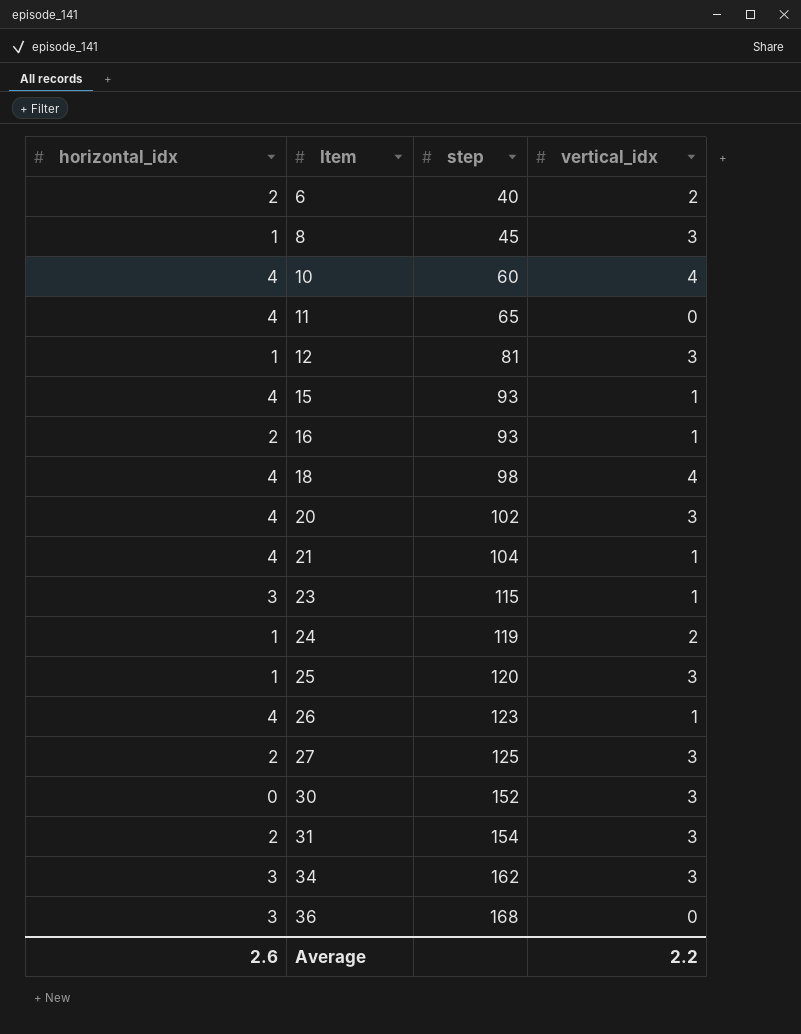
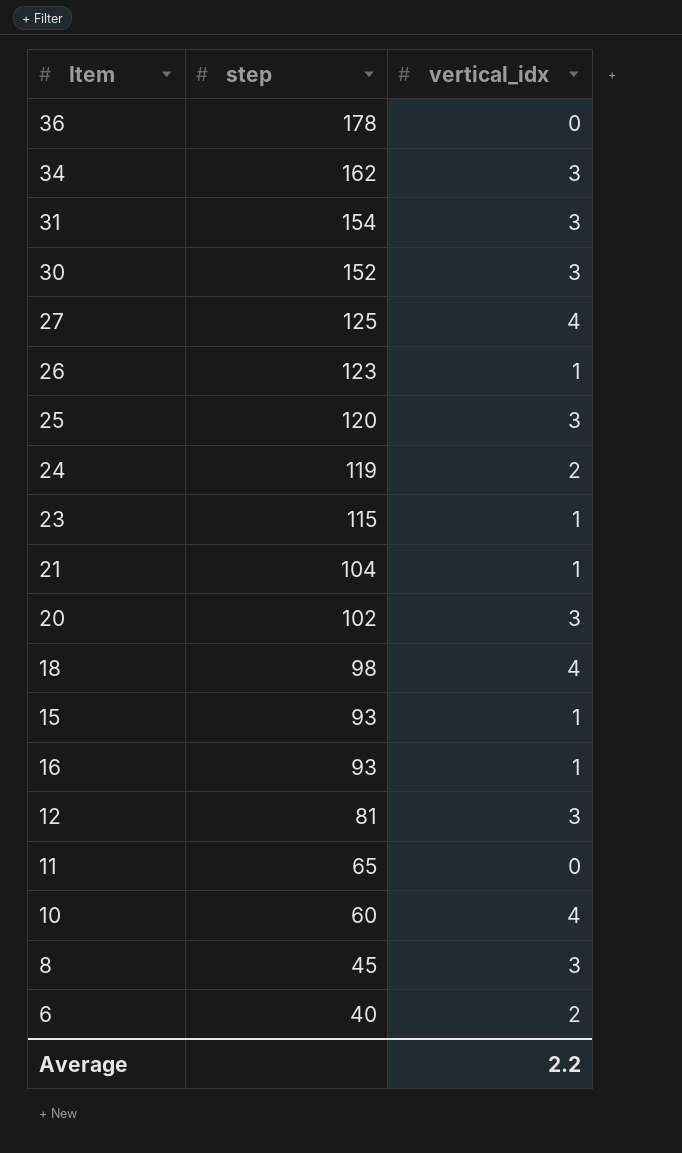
row order: Item ascending -> step descending
column horizontal_idx | position: 1 -> none
36 | step: 168 -> 178
27 | vertical_idx: 3 -> 4

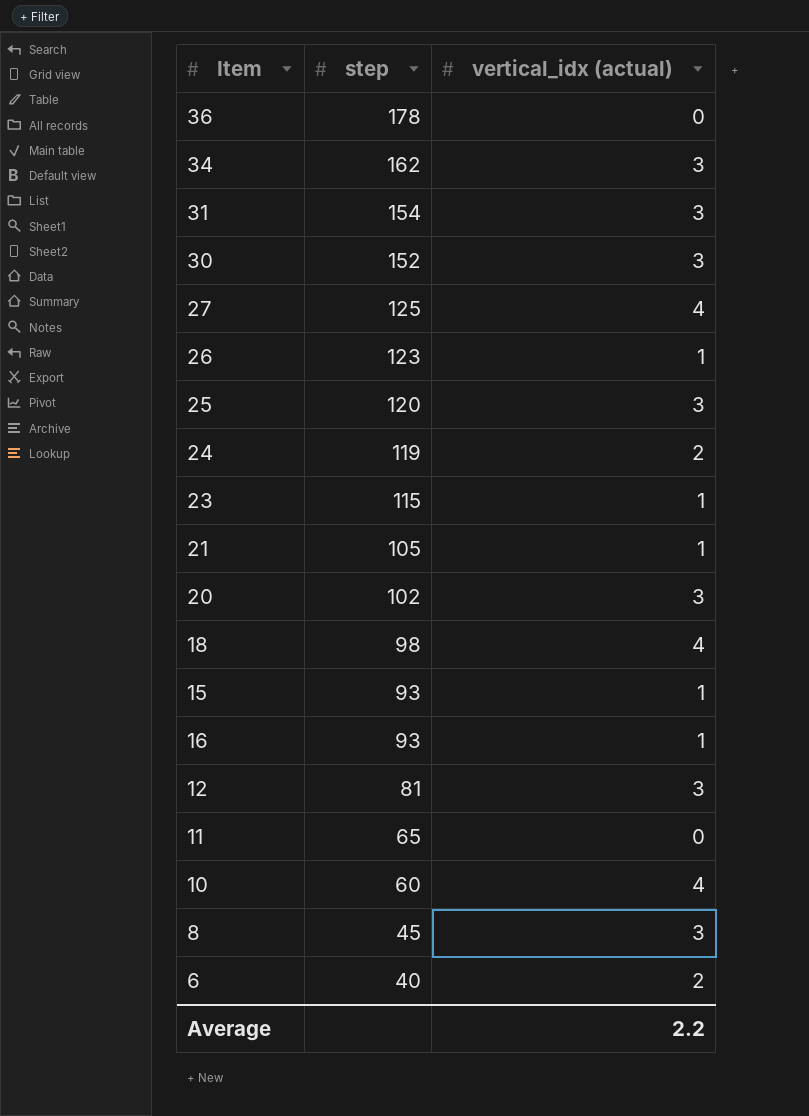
column name: vertical_idx -> vertical_idx (actual)
21 | step: 104 -> 105

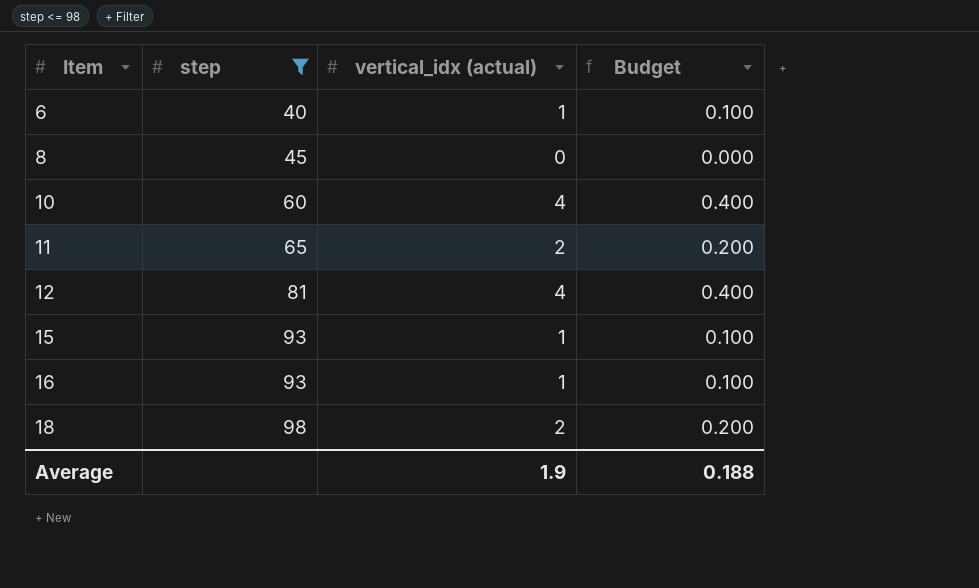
filter: none -> step <= 98
row order: step descending -> Item ascending
column Budget | formula: none -> [vertical_idx (actual)] * 0.1
6 | vertical_idx (actual): 2 -> 1
8 | vertical_idx (actual): 3 -> 0
11 | vertical_idx (actual): 0 -> 2
12 | vertical_idx (actual): 3 -> 4
18 | vertical_idx (actual): 4 -> 2
Average | vertical_idx (actual): 2.2 -> 1.9

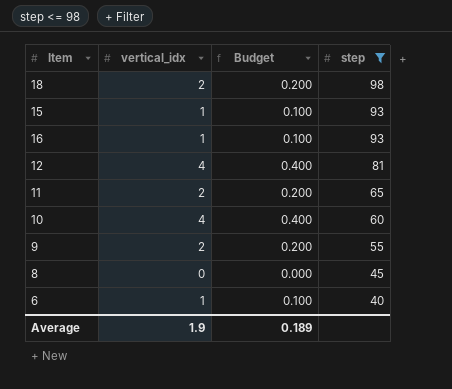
row order: Item ascending -> step descending
column name: vertical_idx (actual) -> vertical_idx
column step | position: 2 -> 4
row 9: none -> 2 | 0.200 | 55
Average | Budget: 0.188 -> 0.189

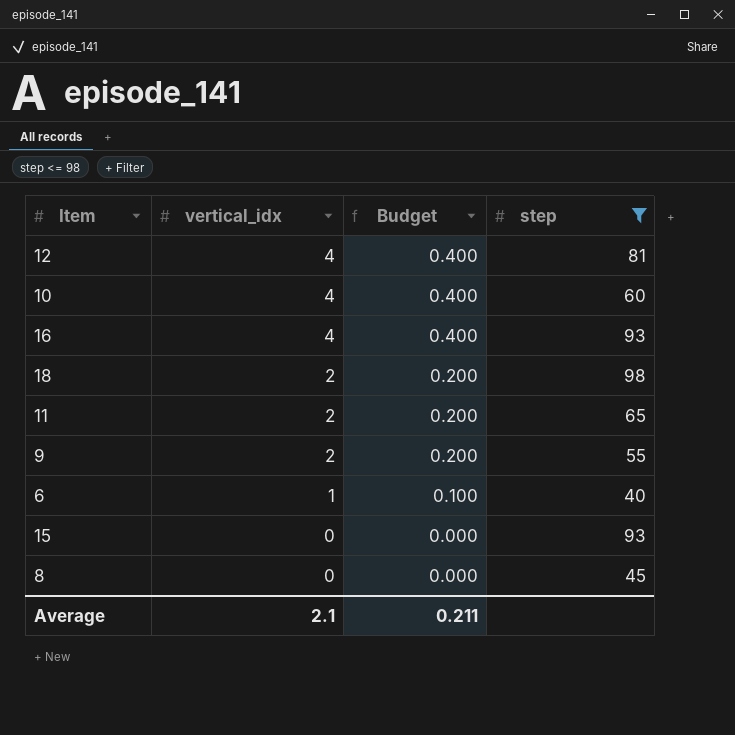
row order: step descending -> vertical_idx descending
16 | vertical_idx: 1 -> 4
16 | Budget: 0.100 -> 0.400
15 | vertical_idx: 1 -> 0
15 | Budget: 0.100 -> 0.000
Average | vertical_idx: 1.9 -> 2.1
Average | Budget: 0.189 -> 0.211

